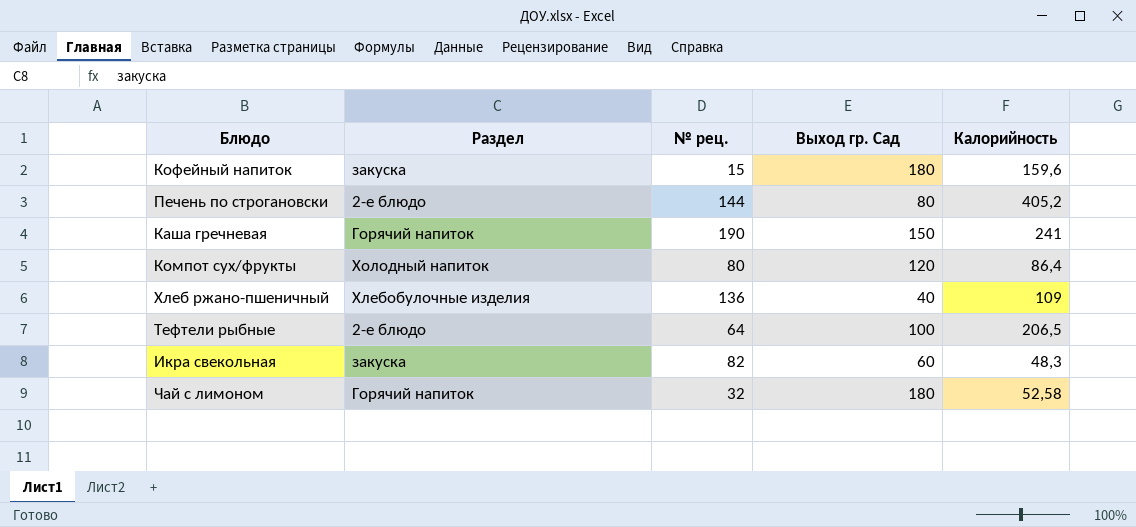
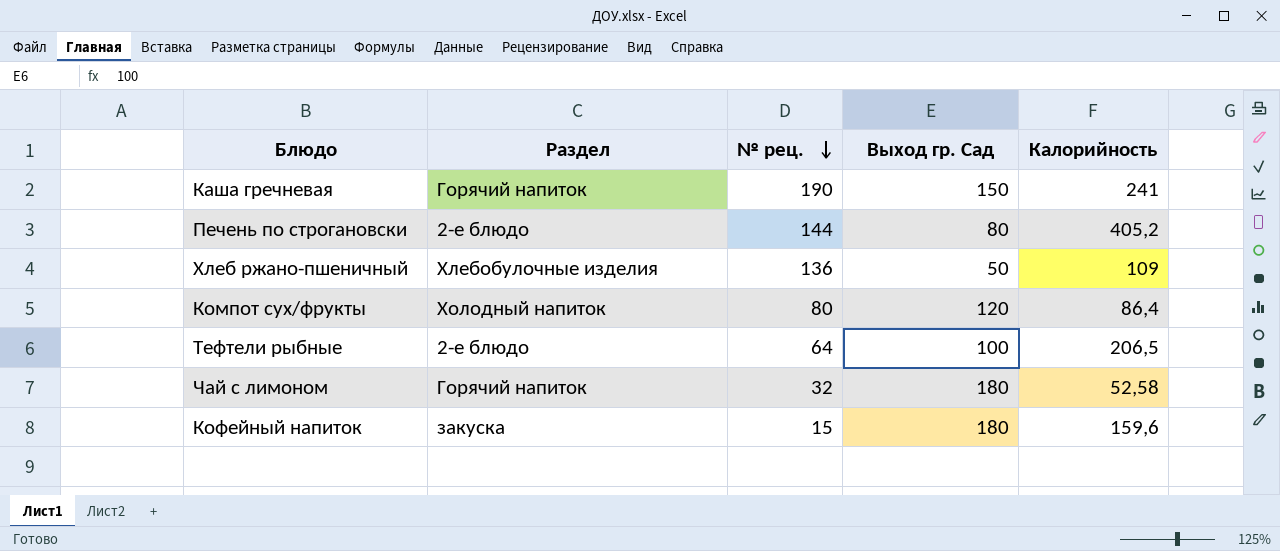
row order: none -> № рец. descending
row Икра свекольная: закуска | 82 | 60 | 48,3 -> none
Хлеб ржано-пшеничный | Выход гр. Сад: 40 -> 50

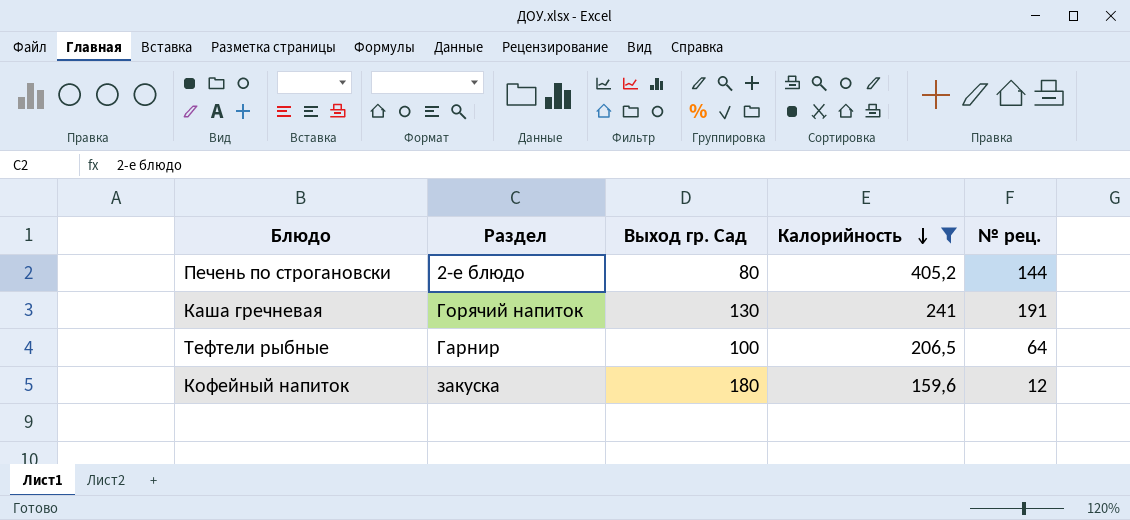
filter: none -> Калорийность >= 159,6
row order: № рец. descending -> Калорийность descending
column № рец. | position: 3 -> 5
Каша гречневая | Выход гр. Сад: 150 -> 130
Каша гречневая | № рец.: 190 -> 191
Тефтели рыбные | Раздел: 2-е блюдо -> Гарнир
Кофейный напиток | № рец.: 15 -> 12

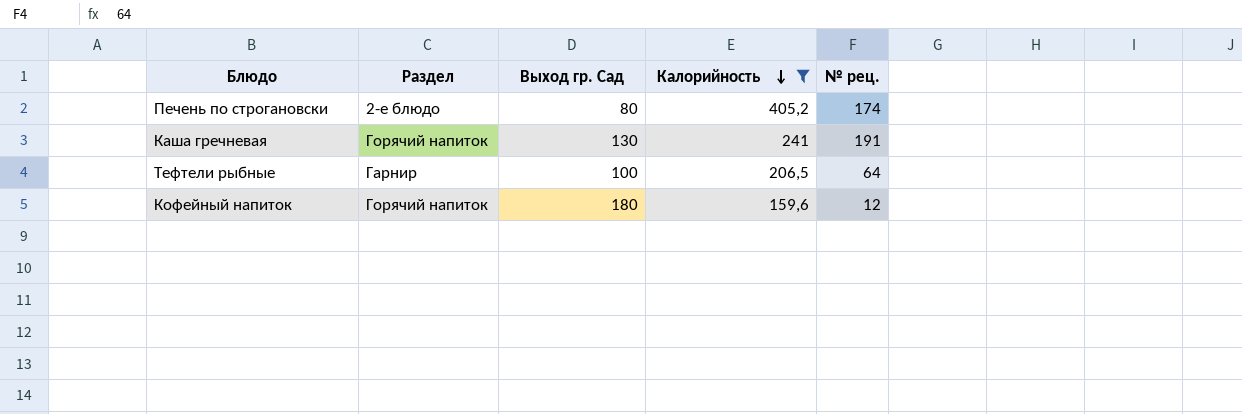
Печень по строгановски | № рец.: 144 -> 174
Кофейный напиток | Раздел: закуска -> Горячий напиток

